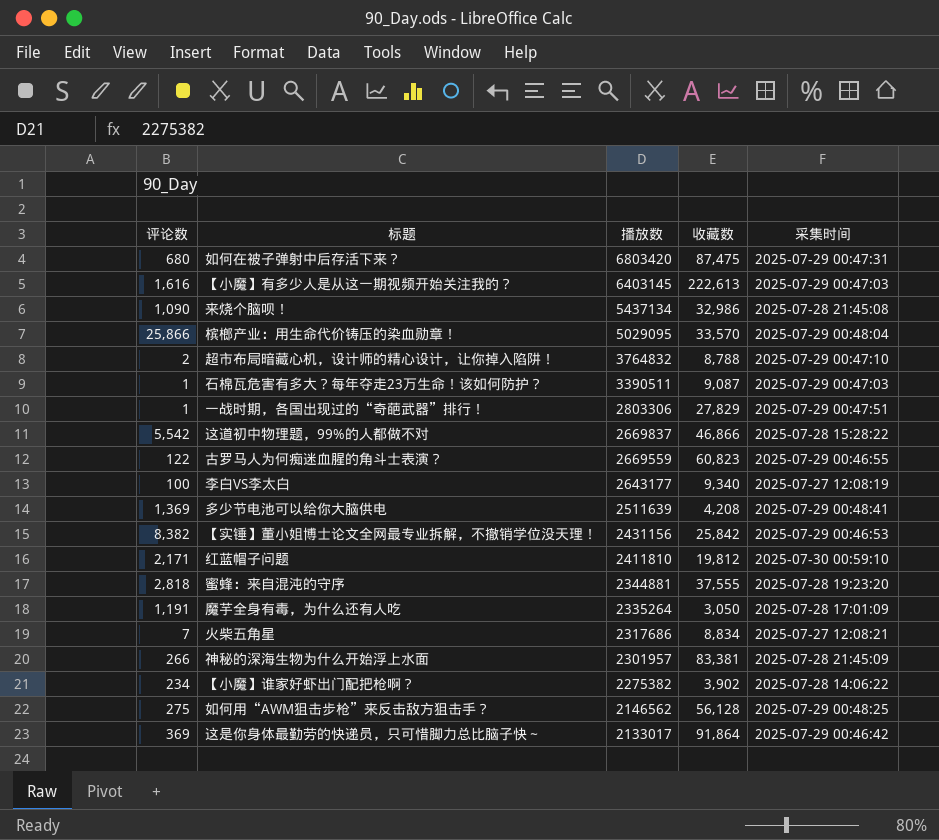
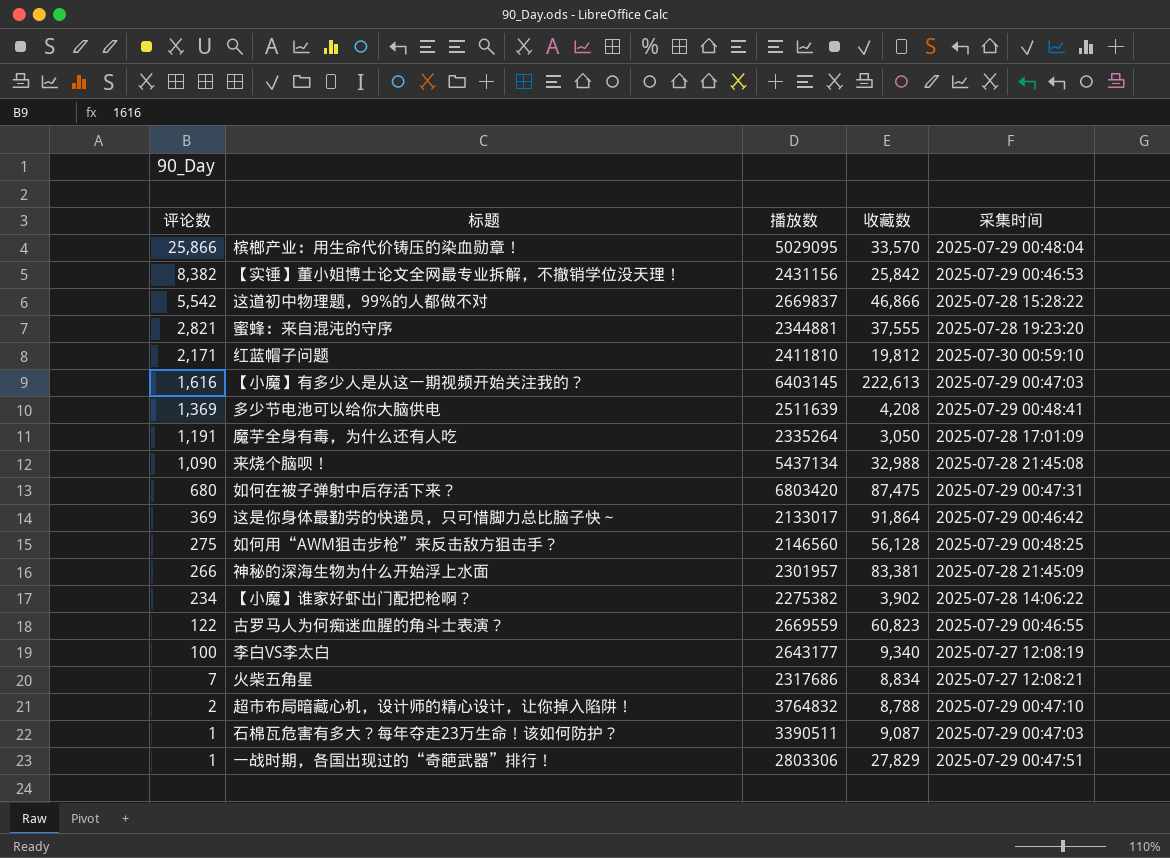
row order: 播放数 descending -> 评论数 descending
蜜蜂：来自混沌的守序 | 评论数: 2,818 -> 2,821
来烧个脑呗！ | 收藏数: 32,986 -> 32,988
如何用“AWM狙击步枪”来反击敌方狙击手？ | 播放数: 2146562 -> 2146560

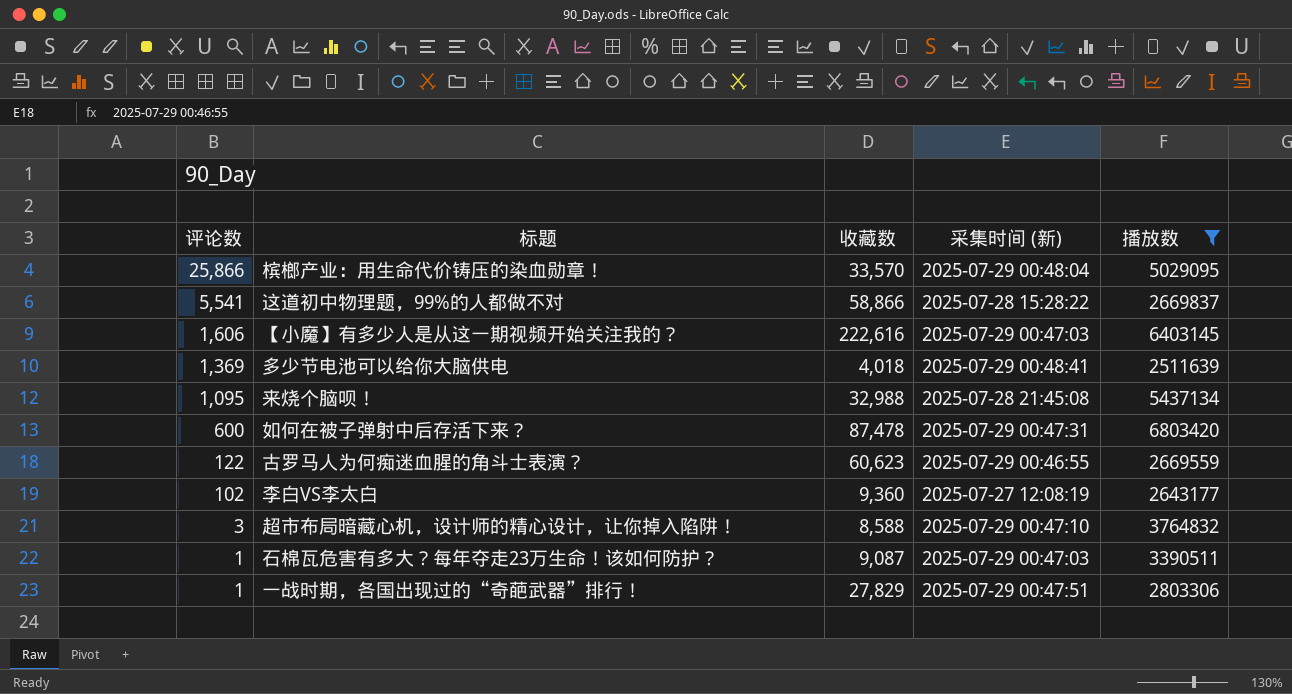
filter: none -> 播放数 >= 2511639
column name: 采集时间 -> 采集时间 (新)
column 播放数 | position: 3 -> 5
这道初中物理题，99%的人都做不对 | 评论数: 5,542 -> 5,541
这道初中物理题，99%的人都做不对 | 收藏数: 46,866 -> 58,866
【小魔】有多少人是从这一期视频开始关注我的？ | 评论数: 1,616 -> 1,606
【小魔】有多少人是从这一期视频开始关注我的？ | 收藏数: 222,613 -> 222,616
多少节电池可以给你大脑供电 | 收藏数: 4,208 -> 4,018
来烧个脑呗！ | 评论数: 1,090 -> 1,095
如何在被子弹射中后存活下来？ | 评论数: 680 -> 600
如何在被子弹射中后存活下来？ | 收藏数: 87,475 -> 87,478
古罗马人为何痴迷血腥的角斗士表演？ | 收藏数: 60,823 -> 60,623
李白VS李太白 | 评论数: 100 -> 102
李白VS李太白 | 收藏数: 9,340 -> 9,360
超市布局暗藏心机，设计师的精心设计，让你掉入陷阱！ | 评论数: 2 -> 3
超市布局暗藏心机，设计师的精心设计，让你掉入陷阱！ | 收藏数: 8,788 -> 8,588

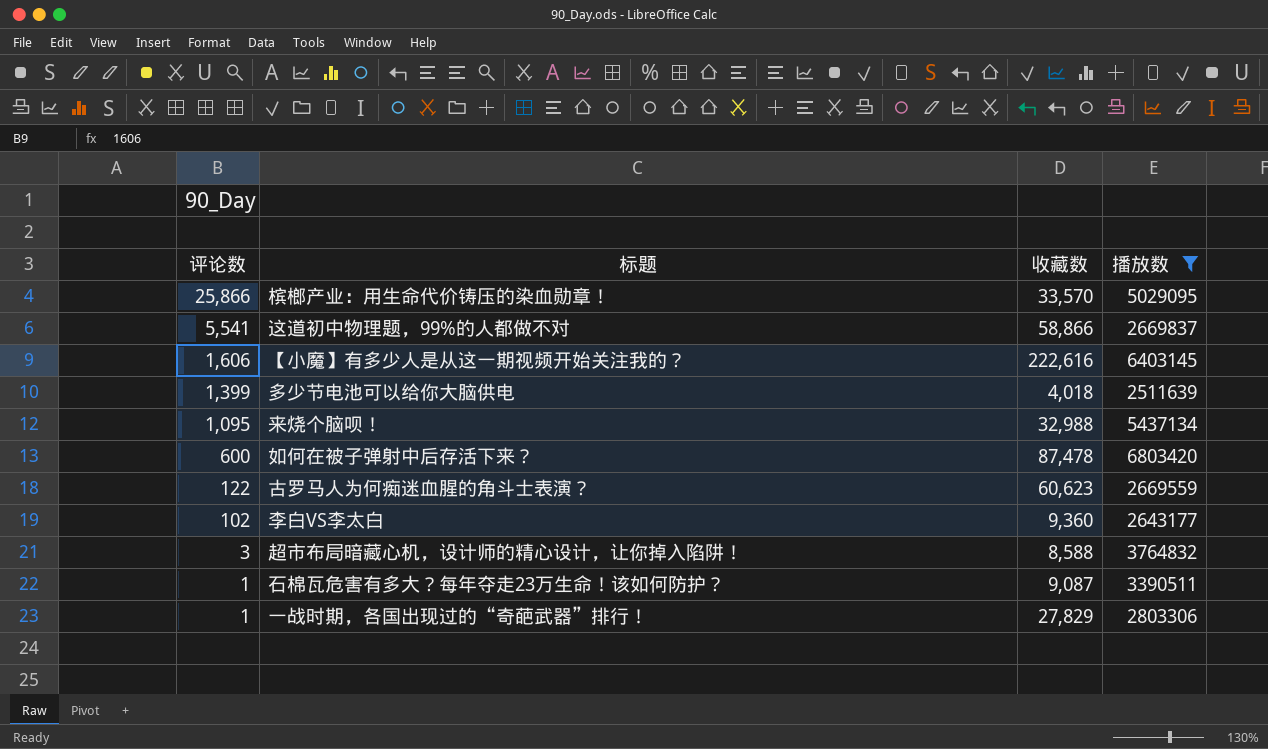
column 采集时间 (新) | position: 4 -> none
多少节电池可以给你大脑供电 | 评论数: 1,369 -> 1,399

